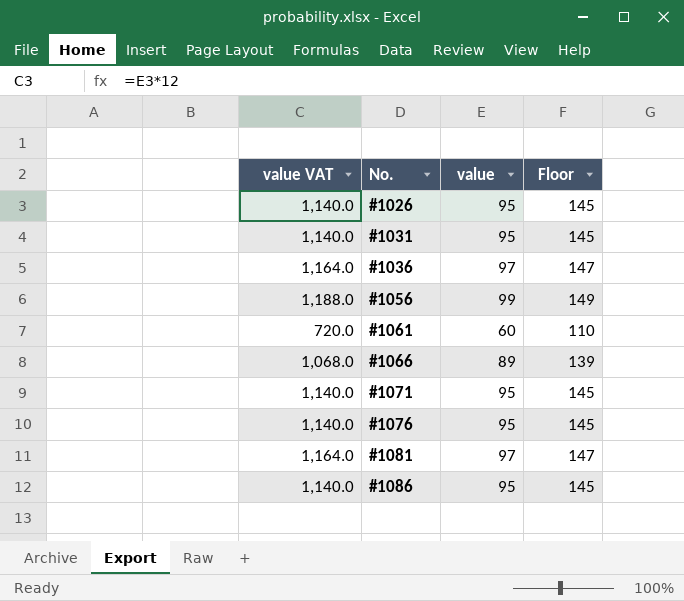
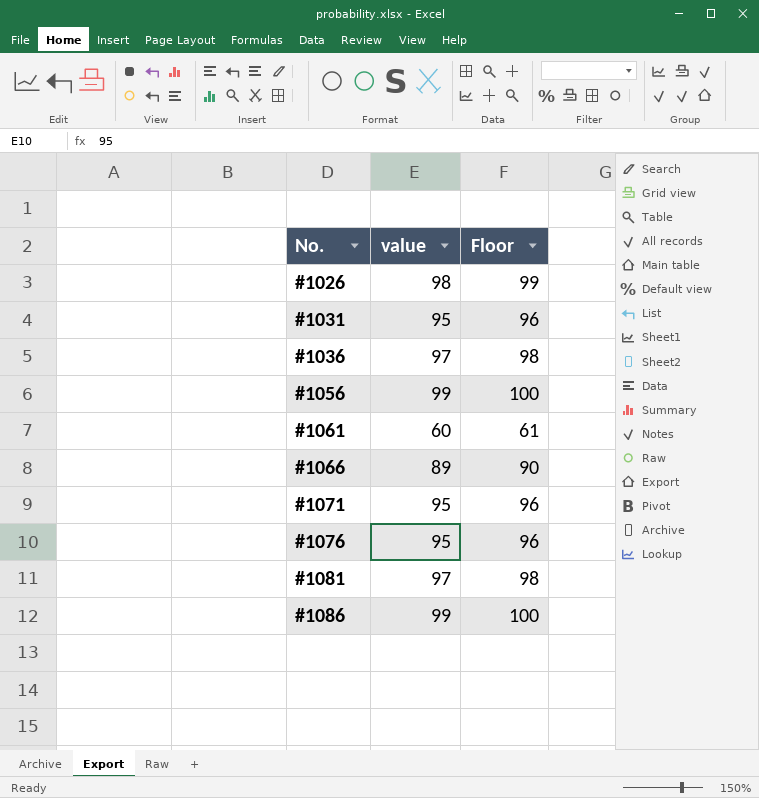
column value VAT | formula: [value] * 12 -> none
column Floor | formula: [value] + 50 -> [value] + 1
#1026 | value: 95 -> 98
#1086 | value: 95 -> 99

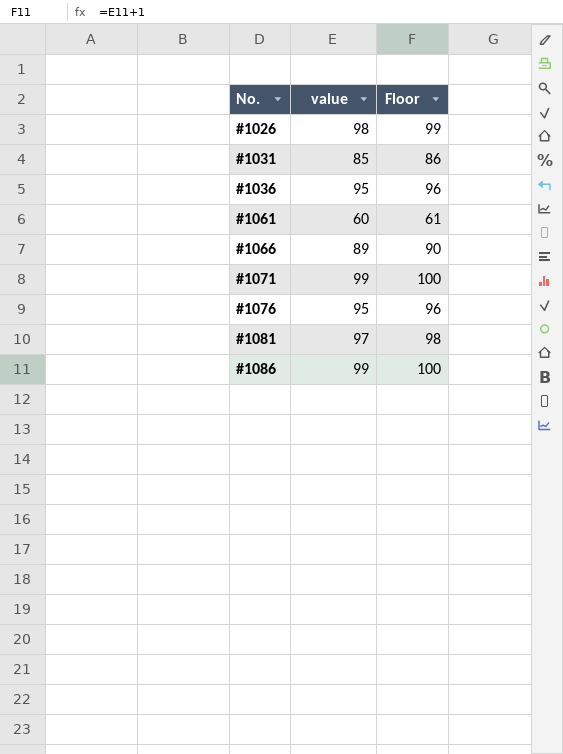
row #1056: 99 | 100 -> none
#1031 | value: 95 -> 85
#1031 | Floor: 96 -> 86
#1036 | value: 97 -> 95
#1036 | Floor: 98 -> 96
#1071 | value: 95 -> 99
#1071 | Floor: 96 -> 100

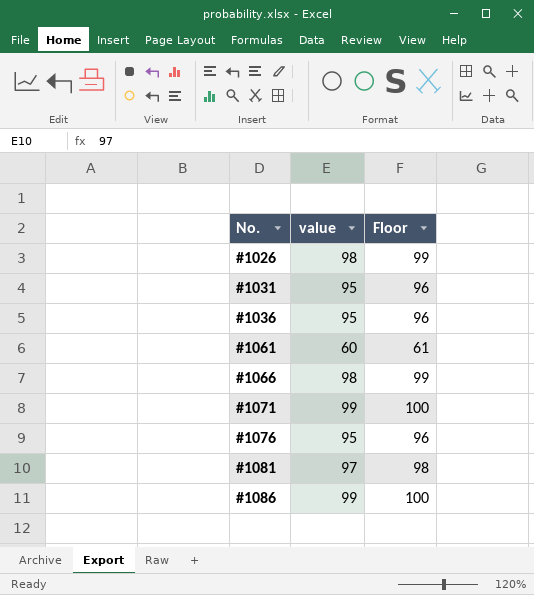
#1031 | value: 85 -> 95
#1031 | Floor: 86 -> 96
#1066 | value: 89 -> 98
#1066 | Floor: 90 -> 99

